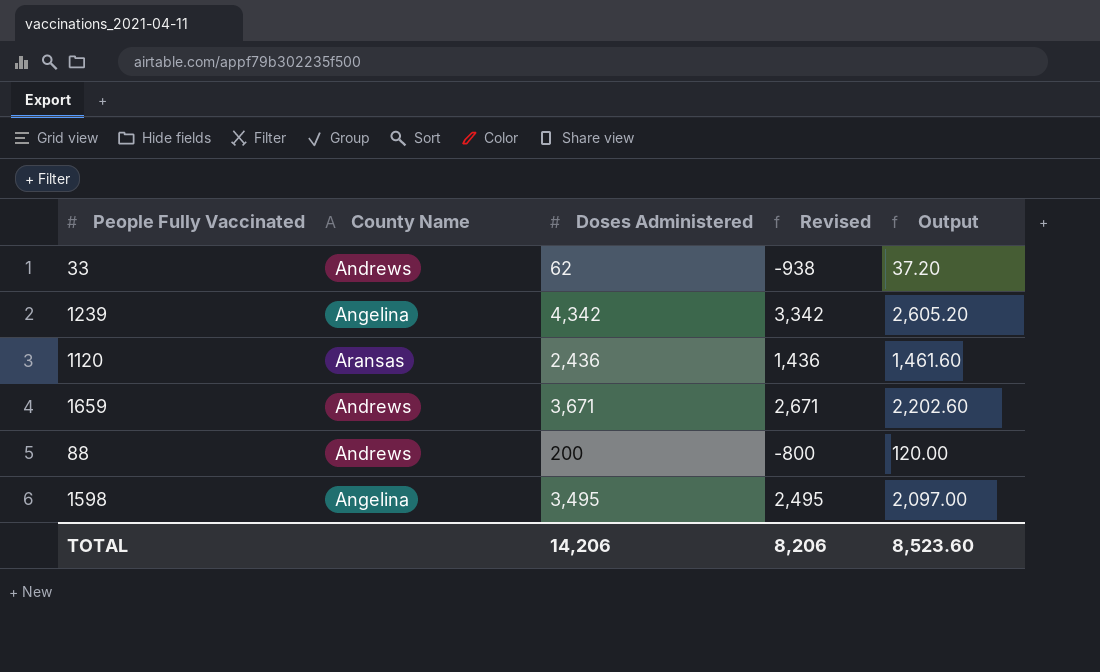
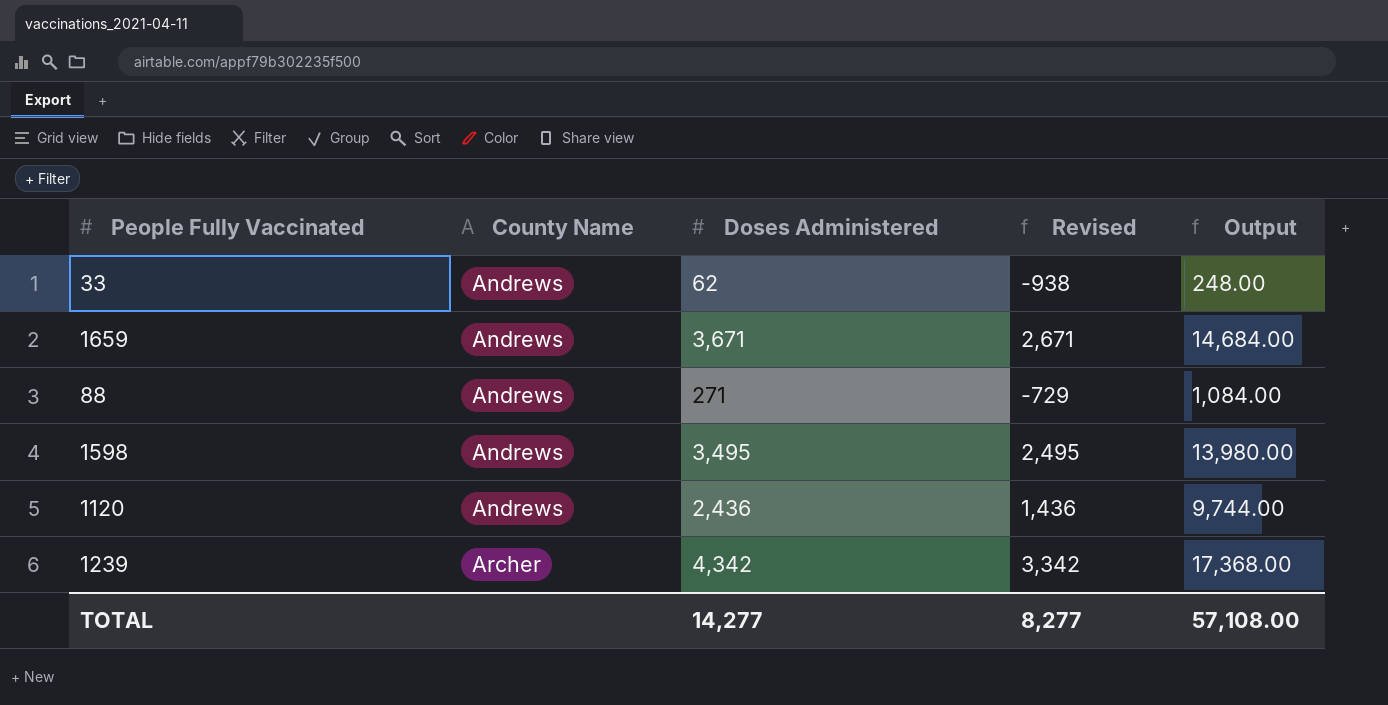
row order: none -> County Name ascending
column Output | formula: [Doses Administered] * 0.6 -> [Doses Administered] * 4
88 | Doses Administered: 200 -> 271
88 | Revised: -800 -> -729
1598 | County Name: Angelina -> Andrews
1120 | County Name: Aransas -> Andrews
1239 | County Name: Angelina -> Archer
TOTAL | Doses Administered: 14,206 -> 14,277
TOTAL | Revised: 8,206 -> 8,277
TOTAL | Output: 8,523.60 -> 57,108.00

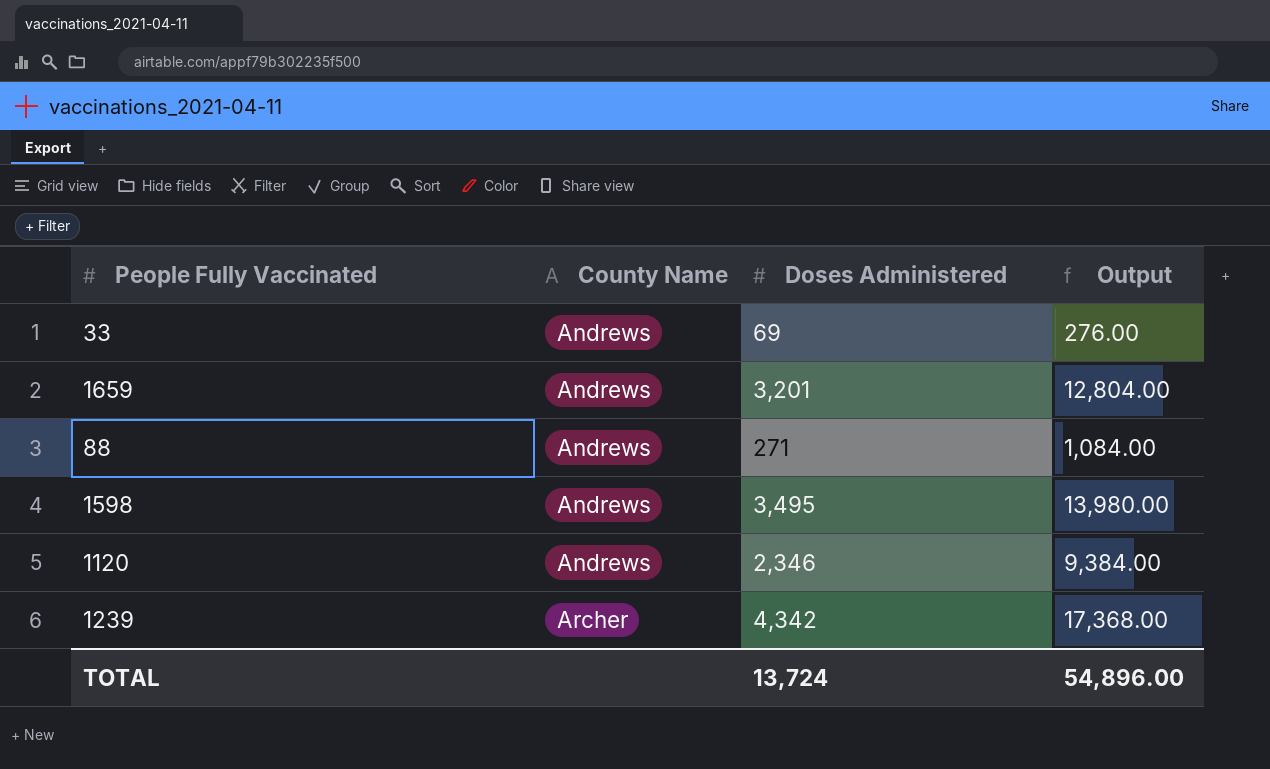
column Revised | formula: [Doses Administered] - 1000 -> none
33 | Doses Administered: 62 -> 69
33 | Output: 248.00 -> 276.00
1659 | Doses Administered: 3,671 -> 3,201
1659 | Output: 14,684.00 -> 12,804.00
1120 | Doses Administered: 2,436 -> 2,346
1120 | Output: 9,744.00 -> 9,384.00
TOTAL | Doses Administered: 14,277 -> 13,724
TOTAL | Output: 57,108.00 -> 54,896.00

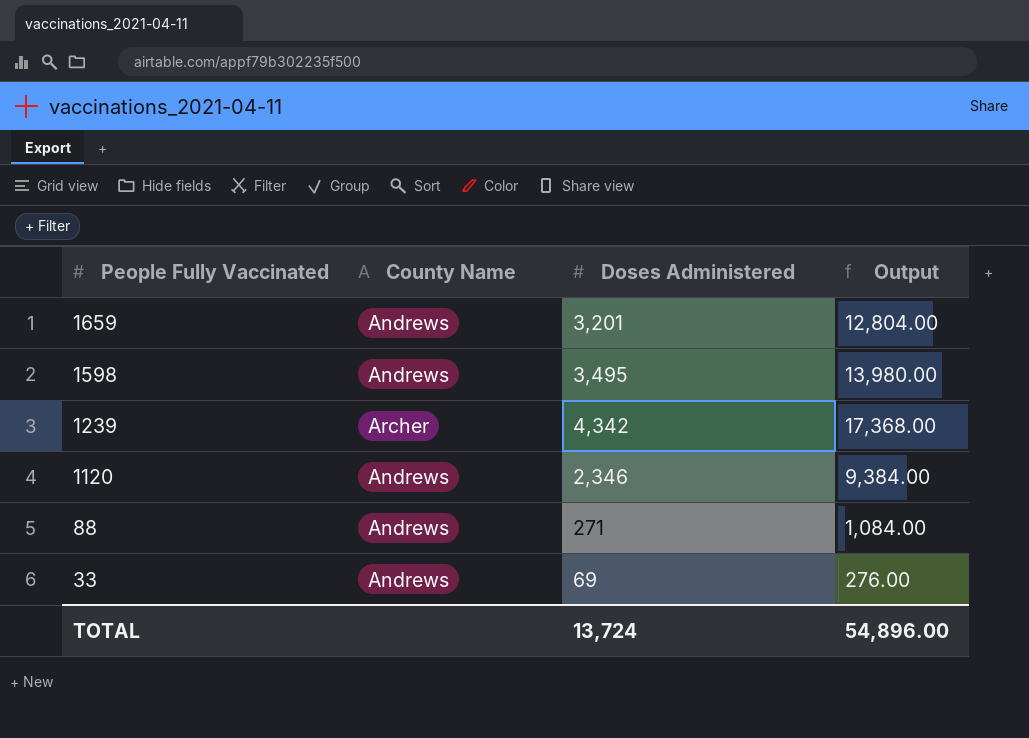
row order: County Name ascending -> People Fully Vaccinated descending

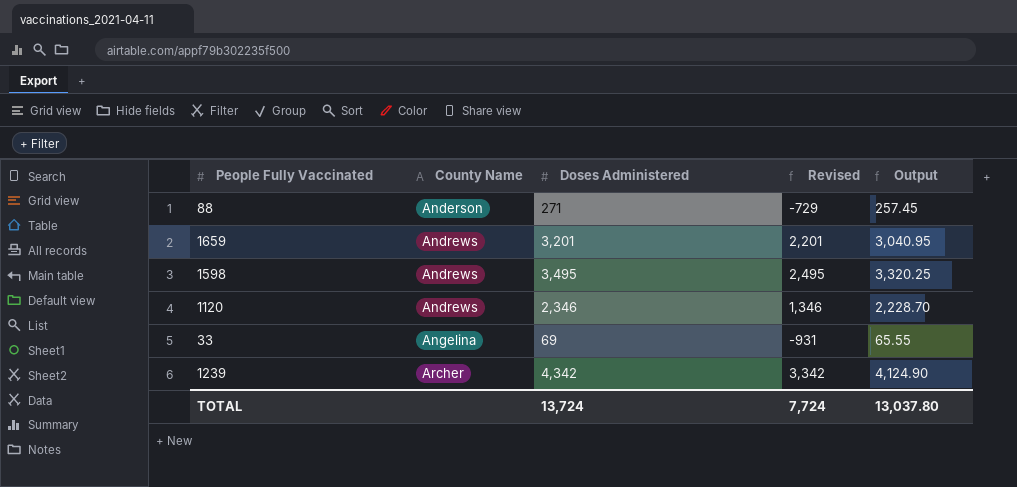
row order: People Fully Vaccinated descending -> County Name ascending
column Revised | formula: none -> [Doses Administered] - 1000
column Output | formula: [Doses Administered] * 4 -> [Doses Administered] * 0.95
88 | County Name: Andrews -> Anderson
33 | County Name: Andrews -> Angelina
TOTAL | Output: 54,896.00 -> 13,037.80

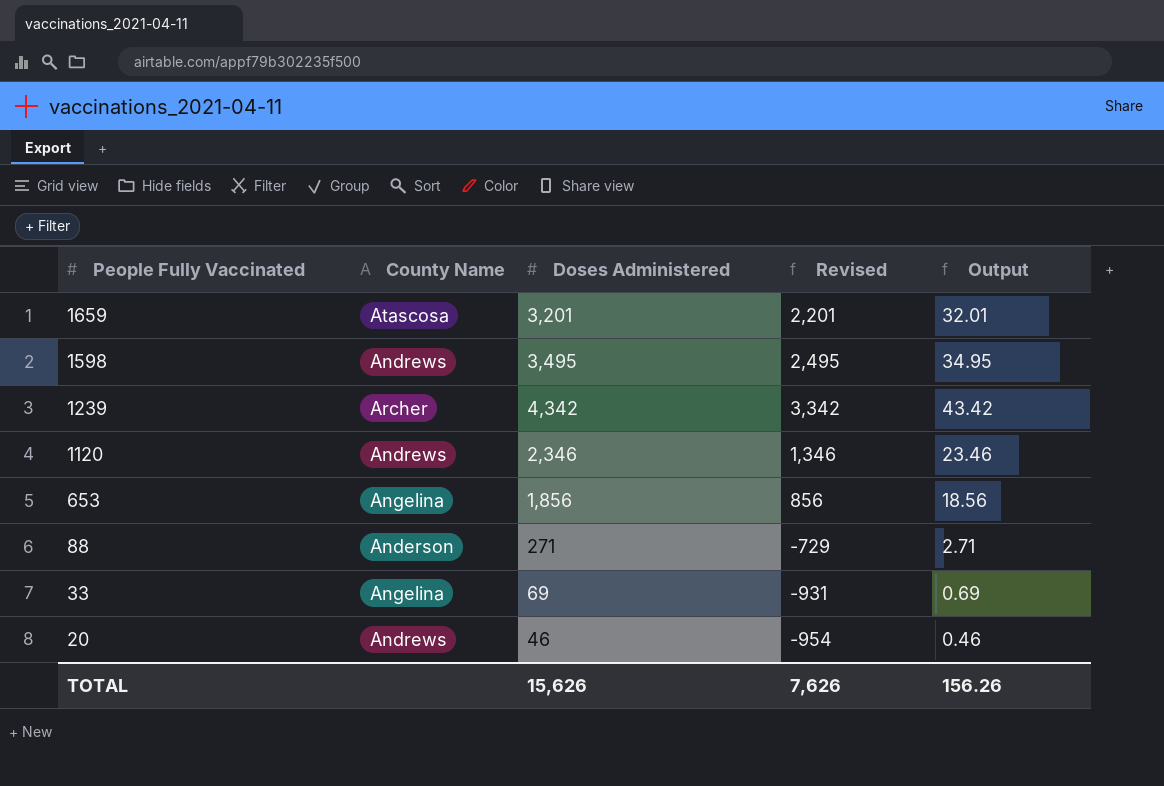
row order: County Name ascending -> People Fully Vaccinated descending
column Output | formula: [Doses Administered] * 0.95 -> [Doses Administered] * 0.01
1659 | County Name: Andrews -> Atascosa
row 653: none -> Angelina | 1,856 | 856 | 18.56
row 20: none -> Andrews | 46 | -954 | 0.46
TOTAL | Doses Administered: 13,724 -> 15,626
TOTAL | Revised: 7,724 -> 7,626
TOTAL | Output: 13,037.80 -> 156.26

